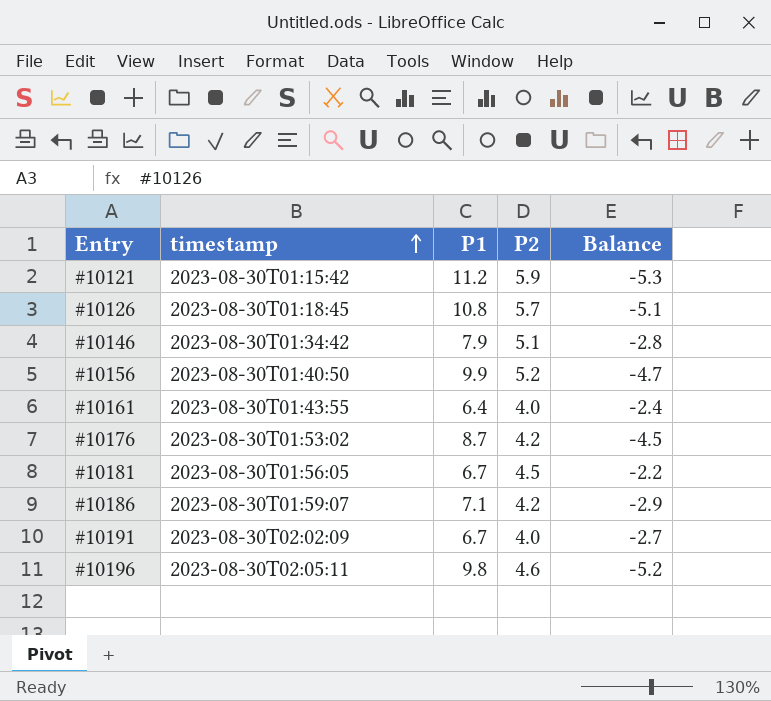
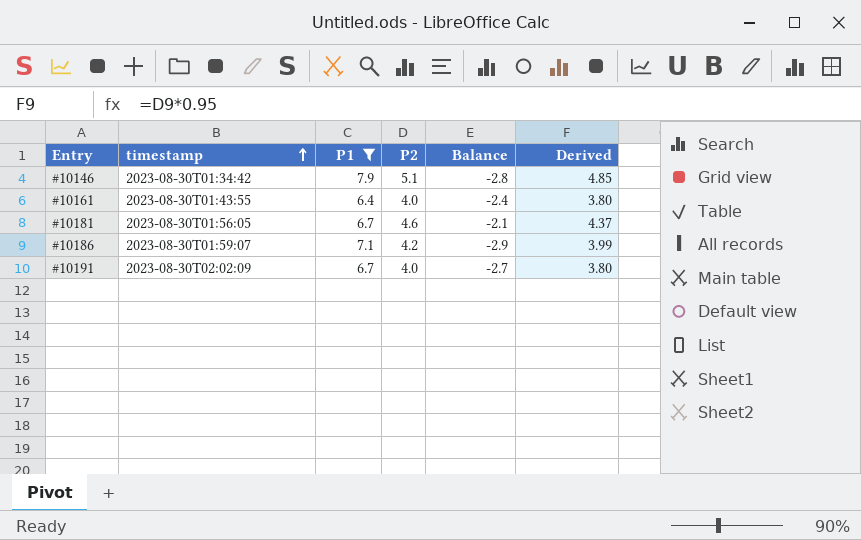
filter: none -> P1 <= 7.9
column Derived | formula: none -> [P2] * 0.95
#10181 | P2: 4.5 -> 4.6
#10181 | Balance: -2.2 -> -2.1

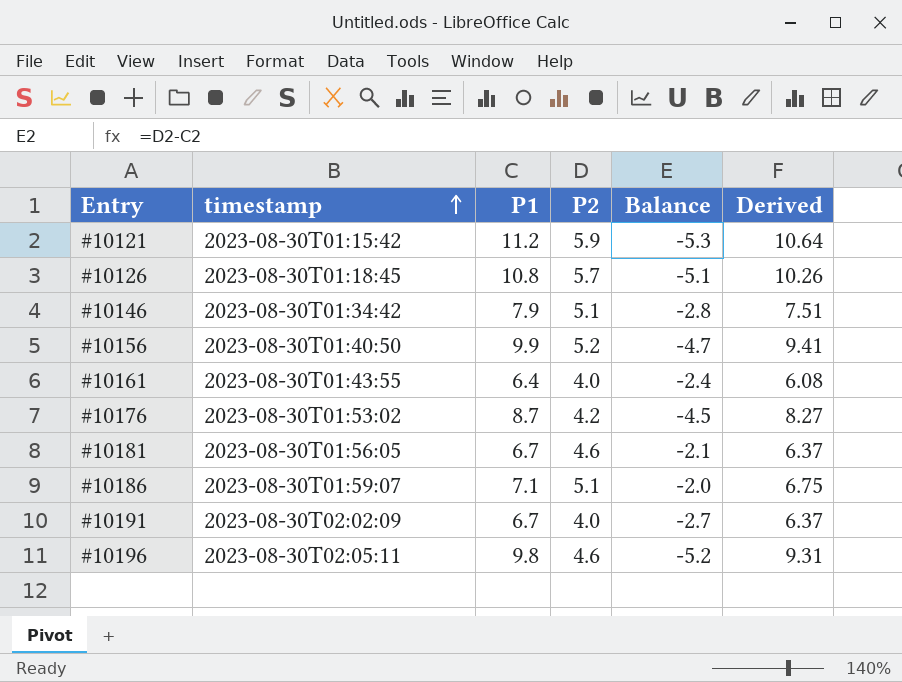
filter: P1 <= 7.9 -> none
column Derived | formula: [P2] * 0.95 -> [P1] * 0.95
#10186 | P2: 4.2 -> 5.1
#10186 | Balance: -2.9 -> -2.0

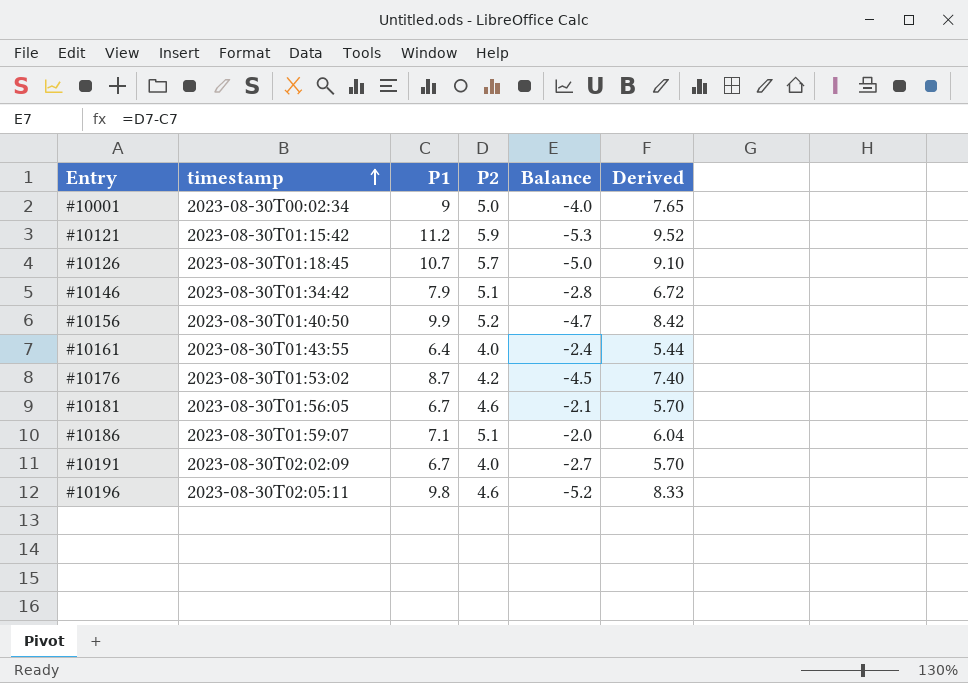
column Derived | formula: [P1] * 0.95 -> [P1] * 0.85
row #10001: none -> 2023-08-30T00:02:34 | 9 | 5.0 | -4.0 | 7.65
#10126 | P1: 10.8 -> 10.7
#10126 | Balance: -5.1 -> -5.0

